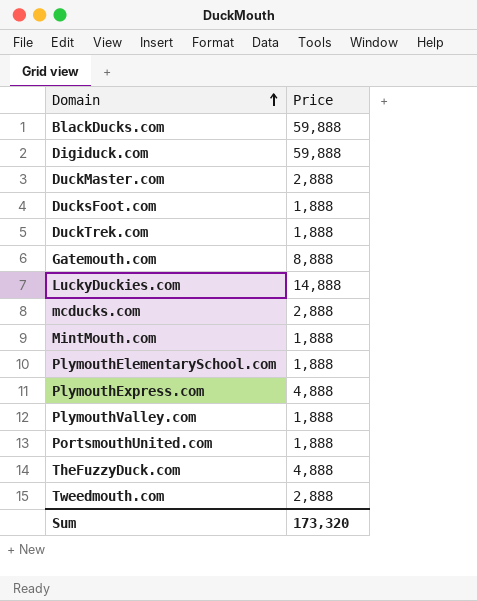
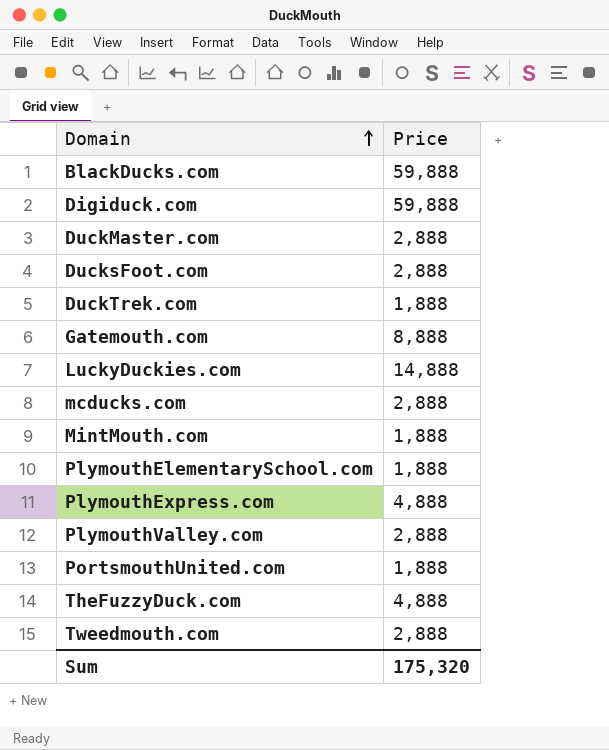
DucksFoot.com | Price: 1,888 -> 2,888
PlymouthValley.com | Price: 1,888 -> 2,888
Sum | Price: 173,320 -> 175,320

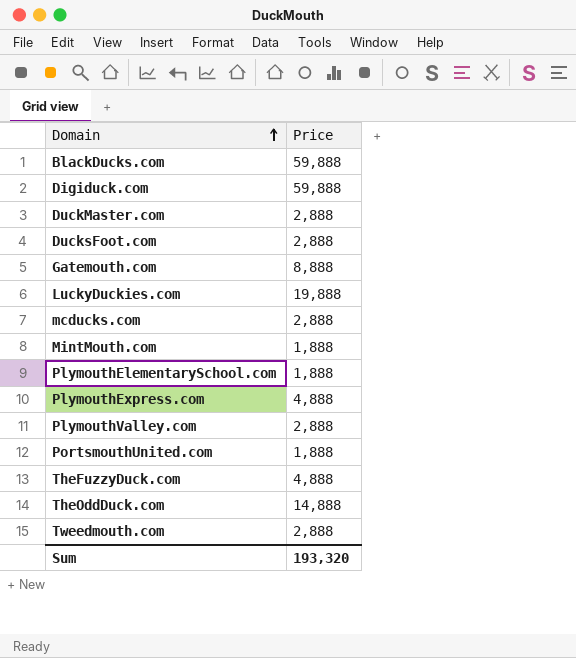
row DuckTrek.com: 1,888 -> none
LuckyDuckies.com | Price: 14,888 -> 19,888
row TheOddDuck.com: none -> 14,888
Sum | Price: 175,320 -> 193,320

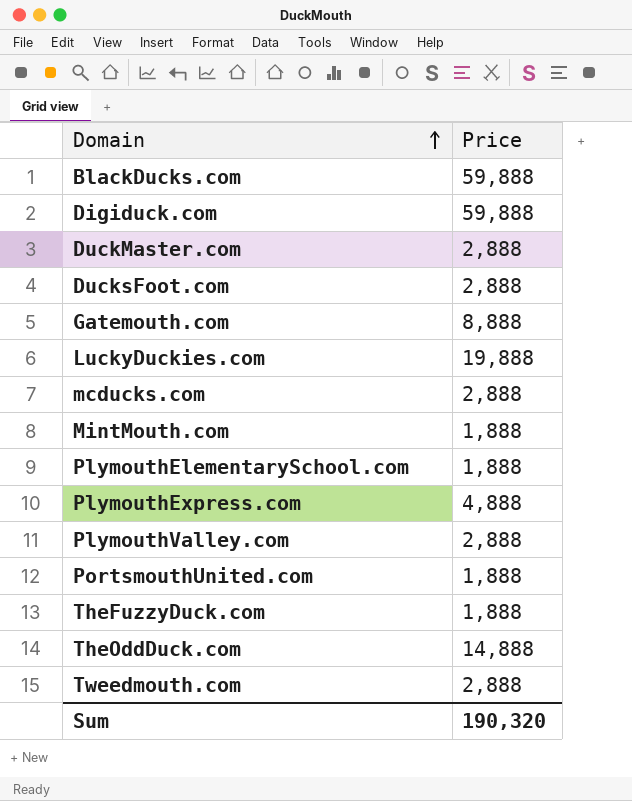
TheFuzzyDuck.com | Price: 4,888 -> 1,888
Sum | Price: 193,320 -> 190,320

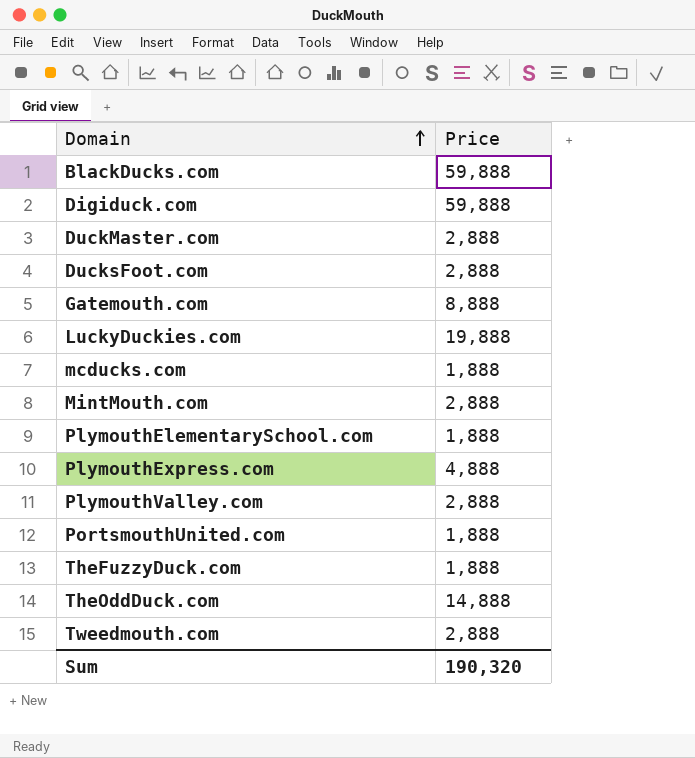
mcducks.com | Price: 2,888 -> 1,888
MintMouth.com | Price: 1,888 -> 2,888

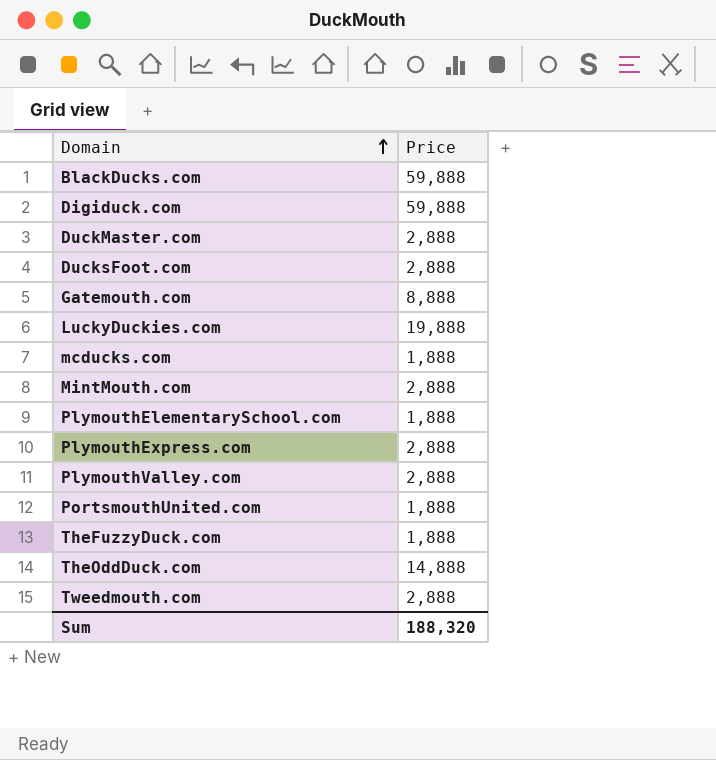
PlymouthExpress.com | Price: 4,888 -> 2,888
Sum | Price: 190,320 -> 188,320

